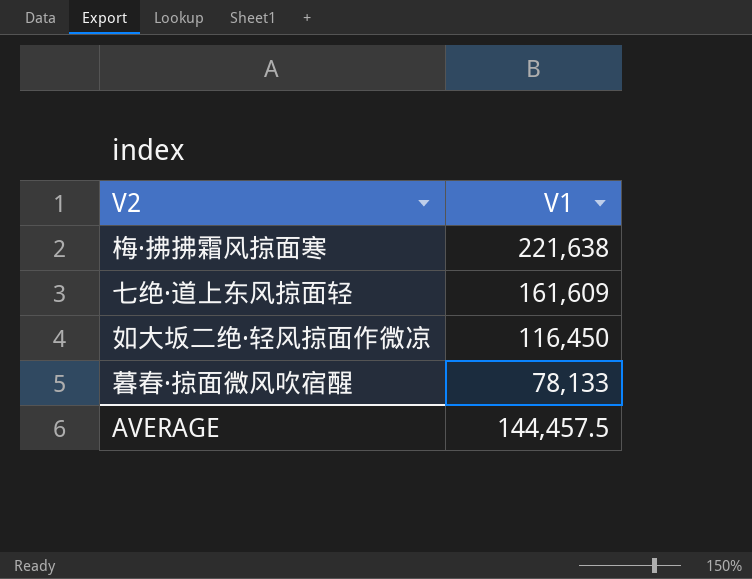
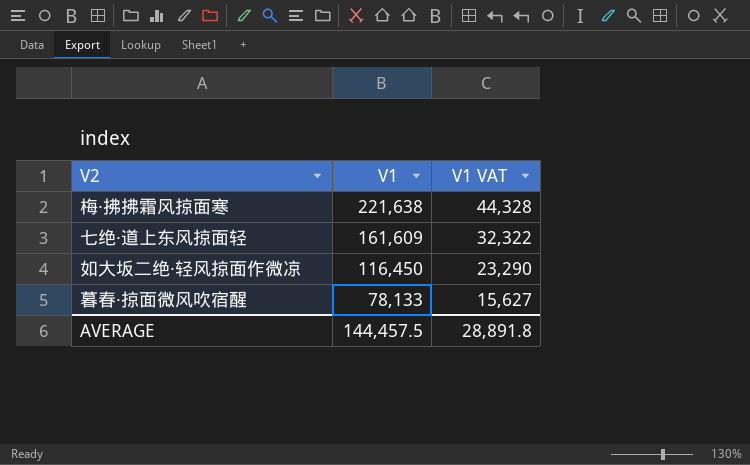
column V1 VAT | formula: none -> [V1] * 0.2

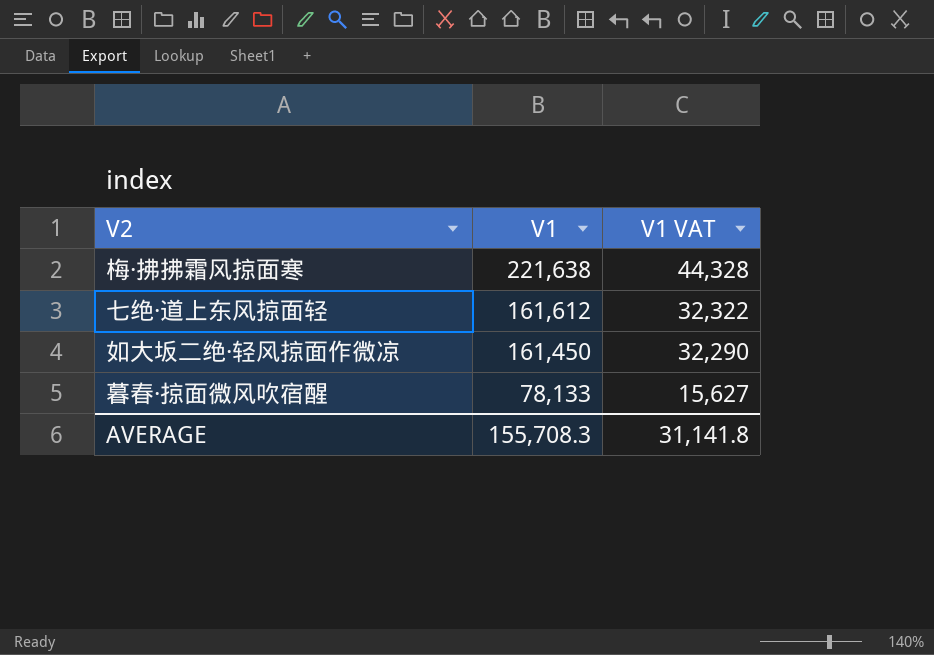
七绝·道上东风掠面轻 | V1: 161,609 -> 161,612
如大坂二绝·轻风掠面作微凉 | V1: 116,450 -> 161,450
如大坂二绝·轻风掠面作微凉 | V1 VAT: 23,290 -> 32,290
AVERAGE | V1: 144,457.5 -> 155,708.3
AVERAGE | V1 VAT: 28,891.8 -> 31,141.8

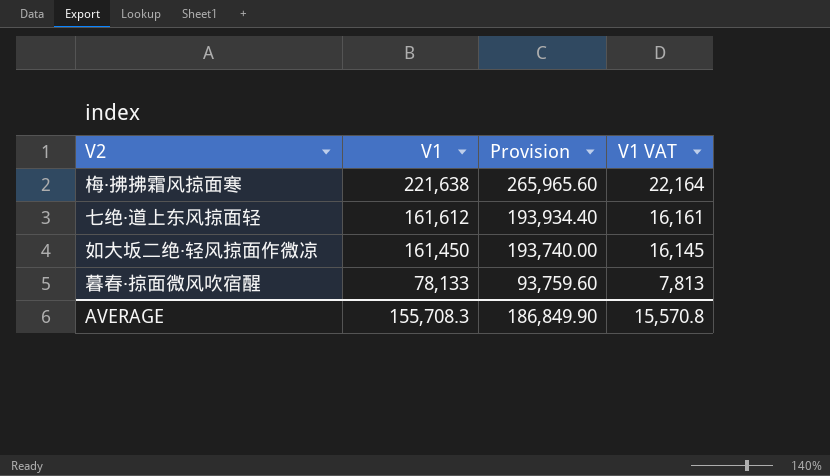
column Provision | formula: none -> [V1] * 1.2
column V1 VAT | formula: [V1] * 0.2 -> [V1] * 0.1
AVERAGE | V1 VAT: 31,141.8 -> 15,570.8

